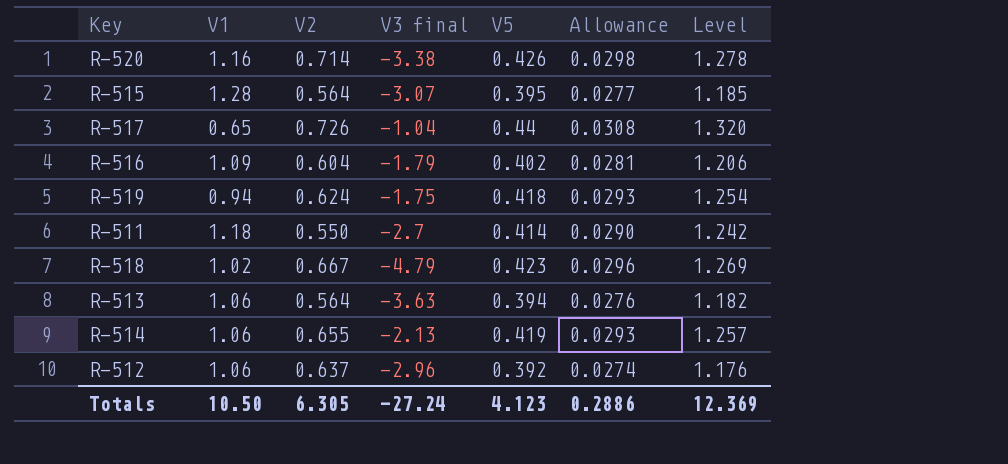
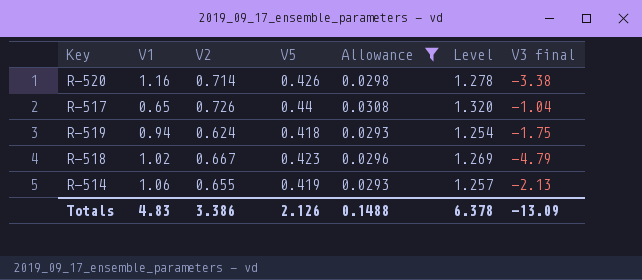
filter: none -> Allowance >= 0.0293
column V3 final | position: 4 -> 7
Totals | V1: 10.50 -> 4.83
Totals | V2: 6.305 -> 3.386
Totals | V5: 4.123 -> 2.126
Totals | Allowance: 0.2886 -> 0.1488
Totals | Level: 12.369 -> 6.378
Totals | V3 final: -27.24 -> -13.09

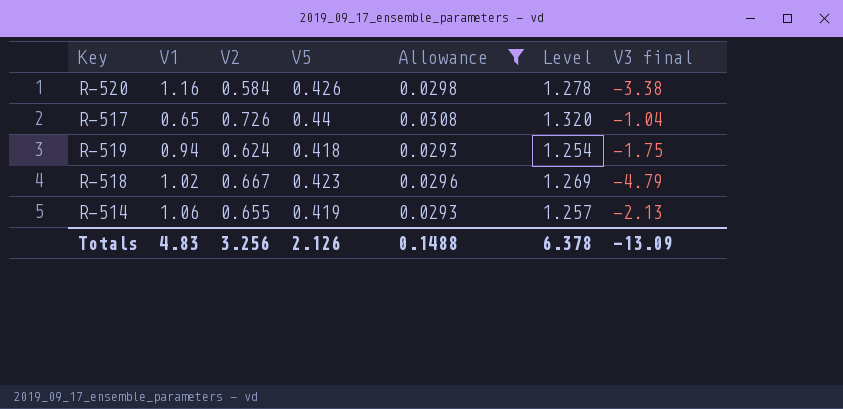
R-520 | V2: 0.714 -> 0.584
Totals | V2: 3.386 -> 3.256

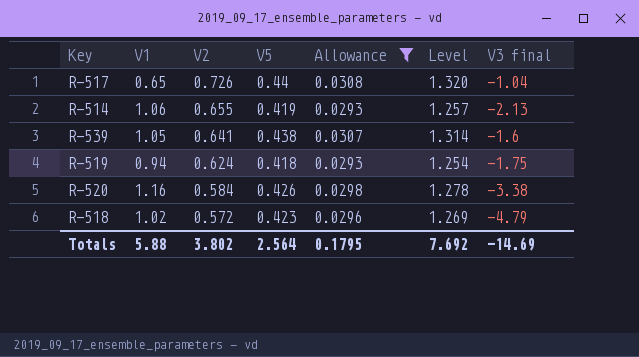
row order: none -> V2 descending
row R-539: none -> 1.05 | 0.641 | 0.438 | 0.0307 | 1.314 | -1.6
R-518 | V2: 0.667 -> 0.572
Totals | V1: 4.83 -> 5.88
Totals | V2: 3.256 -> 3.802
Totals | V5: 2.126 -> 2.564
Totals | Allowance: 0.1488 -> 0.1795
Totals | Level: 6.378 -> 7.692
Totals | V3 final: -13.09 -> -14.69

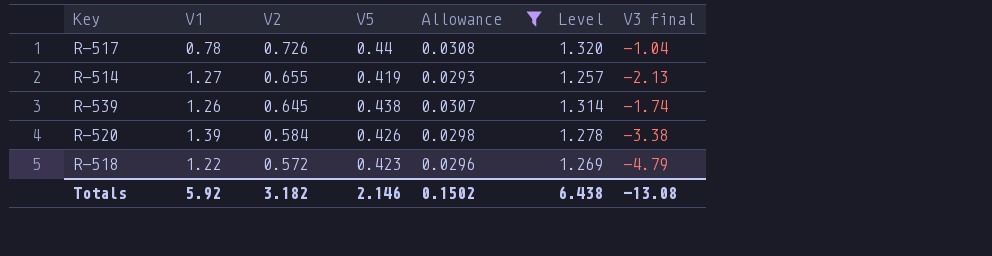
row R-519: 0.94 | 0.624 | 0.418 | 0.0293 | 1.254 | -1.75 -> none
R-517 | V1: 0.65 -> 0.78
R-514 | V1: 1.06 -> 1.27
R-539 | V1: 1.05 -> 1.26
R-539 | V2: 0.641 -> 0.645
R-539 | V3 final: -1.6 -> -1.74
R-520 | V1: 1.16 -> 1.39
R-518 | V1: 1.02 -> 1.22
Totals | V1: 5.88 -> 5.92
Totals | V2: 3.802 -> 3.182
Totals | V5: 2.564 -> 2.146
Totals | Allowance: 0.1795 -> 0.1502
Totals | Level: 7.692 -> 6.438
Totals | V3 final: -14.69 -> -13.08

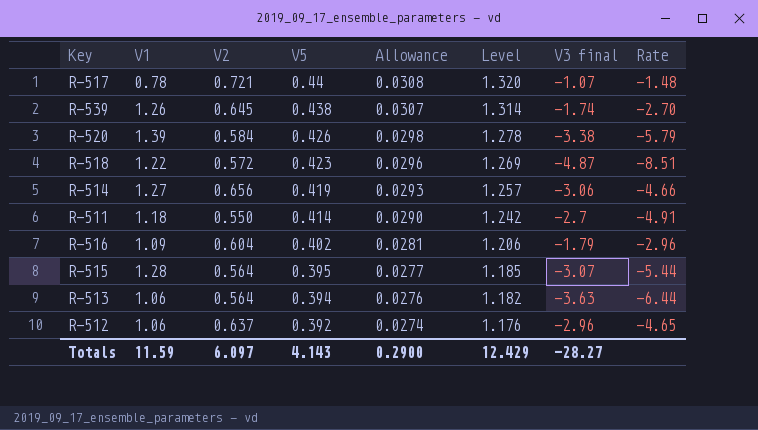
filter: Allowance >= 0.0293 -> none
row order: V2 descending -> V5 descending
column Rate | formula: none -> [V3 final] / [V2]
R-517 | V2: 0.726 -> 0.721
R-517 | V3 final: -1.04 -> -1.07
R-518 | V3 final: -4.79 -> -4.87
R-514 | V2: 0.655 -> 0.656
R-514 | V3 final: -2.13 -> -3.06
Totals | V1: 5.92 -> 11.59
Totals | V2: 3.182 -> 6.097
Totals | V5: 2.146 -> 4.143
Totals | Allowance: 0.1502 -> 0.2900
Totals | Level: 6.438 -> 12.429
Totals | V3 final: -13.08 -> -28.27

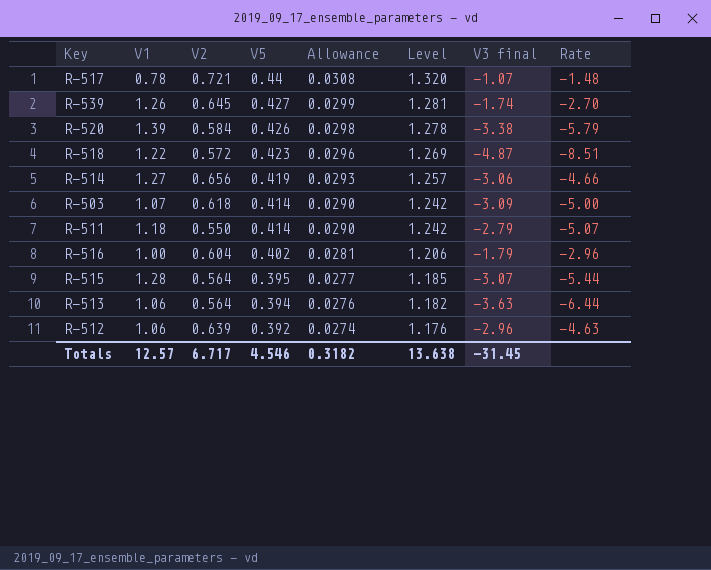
R-539 | V5: 0.438 -> 0.427
R-539 | Allowance: 0.0307 -> 0.0299
R-539 | Level: 1.314 -> 1.281
row R-503: none -> 1.07 | 0.618 | 0.414 | 0.0290 | 1.242 | -3.09 | -5.00
R-511 | V3 final: -2.7 -> -2.79
R-511 | Rate: -4.91 -> -5.07
R-516 | V1: 1.09 -> 1.00
R-512 | V2: 0.637 -> 0.639
R-512 | Rate: -4.65 -> -4.63
Totals | V1: 11.59 -> 12.57
Totals | V2: 6.097 -> 6.717
Totals | V5: 4.143 -> 4.546
Totals | Allowance: 0.2900 -> 0.3182
Totals | Level: 12.429 -> 13.638
Totals | V3 final: -28.27 -> -31.45

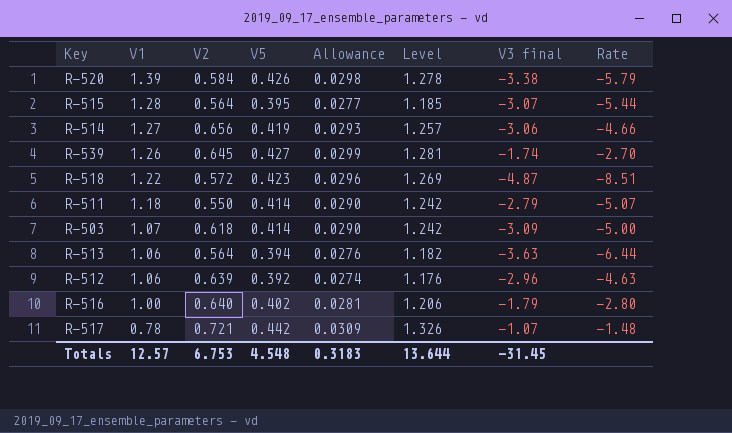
row order: V5 descending -> V1 descending
R-516 | V2: 0.604 -> 0.640
R-516 | Rate: -2.96 -> -2.80
R-517 | V5: 0.44 -> 0.442
R-517 | Allowance: 0.0308 -> 0.0309
R-517 | Level: 1.320 -> 1.326
Totals | V2: 6.717 -> 6.753
Totals | V5: 4.546 -> 4.548
Totals | Allowance: 0.3182 -> 0.3183
Totals | Level: 13.638 -> 13.644

